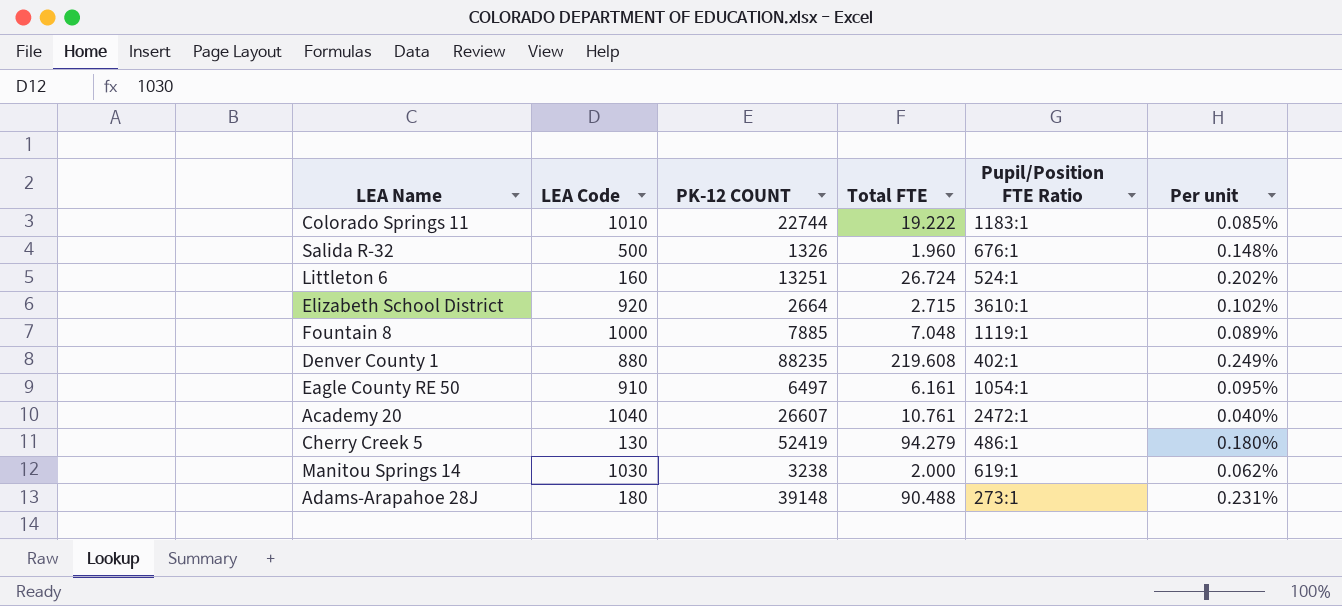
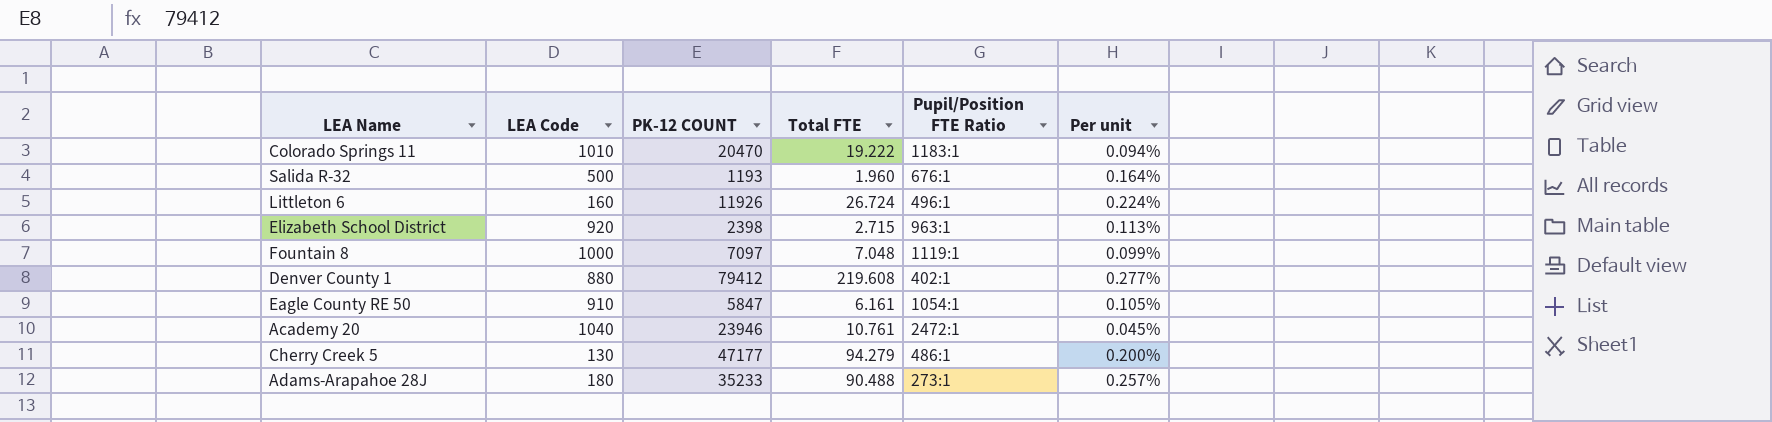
row Manitou Springs 14: 1030 | 3238 | 2.000 | 619:1 | 0.062% -> none
Colorado Springs 11 | PK-12 COUNT: 22744 -> 20470
Colorado Springs 11 | Per unit: 0.085% -> 0.094%
Salida R-32 | PK-12 COUNT: 1326 -> 1193
Salida R-32 | Per unit: 0.148% -> 0.164%
Littleton 6 | PK-12 COUNT: 13251 -> 11926
Littleton 6 | Pupil/Position FTE Ratio: 524:1 -> 496:1
Littleton 6 | Per unit: 0.202% -> 0.224%
Elizabeth School District | PK-12 COUNT: 2664 -> 2398
Elizabeth School District | Pupil/Position FTE Ratio: 3610:1 -> 963:1
Elizabeth School District | Per unit: 0.102% -> 0.113%
Fountain 8 | PK-12 COUNT: 7885 -> 7097
Fountain 8 | Per unit: 0.089% -> 0.099%
Denver County 1 | PK-12 COUNT: 88235 -> 79412
Denver County 1 | Per unit: 0.249% -> 0.277%
Eagle County RE 50 | PK-12 COUNT: 6497 -> 5847
Eagle County RE 50 | Per unit: 0.095% -> 0.105%
Academy 20 | PK-12 COUNT: 26607 -> 23946
Academy 20 | Per unit: 0.040% -> 0.045%
Cherry Creek 5 | PK-12 COUNT: 52419 -> 47177
Cherry Creek 5 | Per unit: 0.180% -> 0.200%
Adams-Arapahoe 28J | PK-12 COUNT: 39148 -> 35233
Adams-Arapahoe 28J | Per unit: 0.231% -> 0.257%

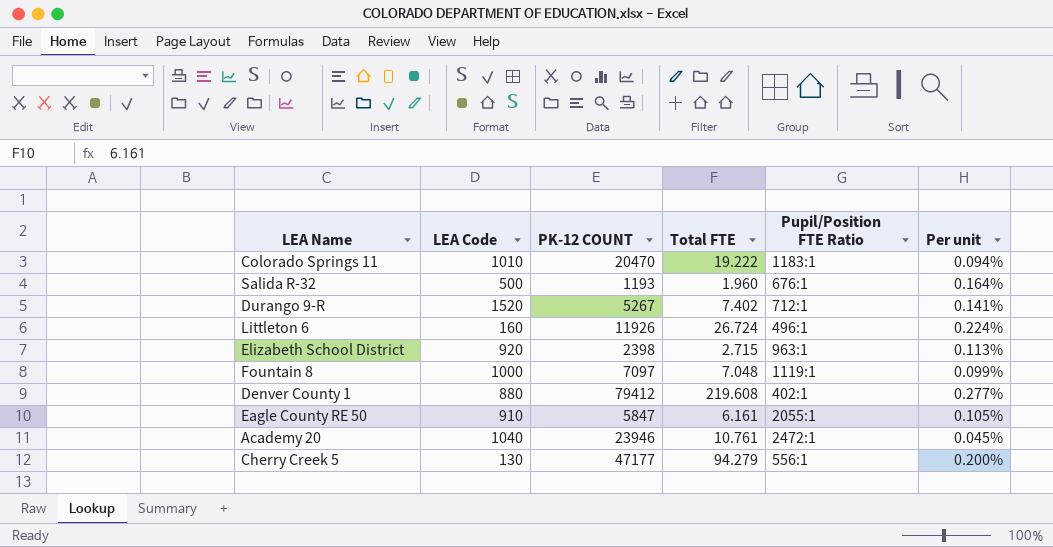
row Adams-Arapahoe 28J: 180 | 35233 | 90.488 | 273:1 | 0.257% -> none
row Durango 9-R: none -> 1520 | 5267 | 7.402 | 712:1 | 0.141%
Eagle County RE 50 | Pupil/Position FTE Ratio: 1054:1 -> 2055:1
Cherry Creek 5 | Pupil/Position FTE Ratio: 486:1 -> 556:1

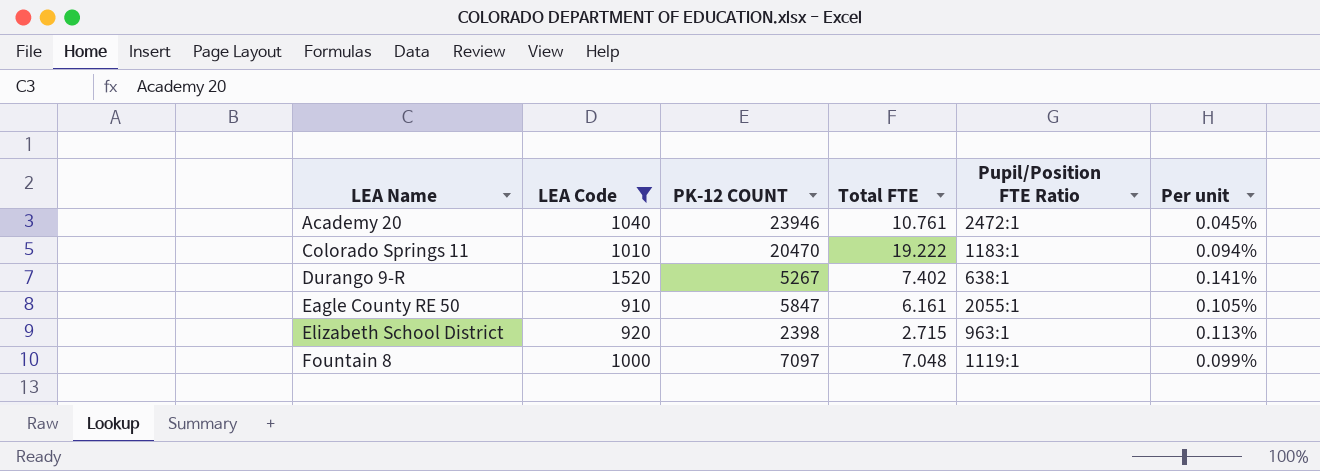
filter: none -> LEA Code >= 910
row order: none -> LEA Name ascending
Durango 9-R | Pupil/Position FTE Ratio: 712:1 -> 638:1

